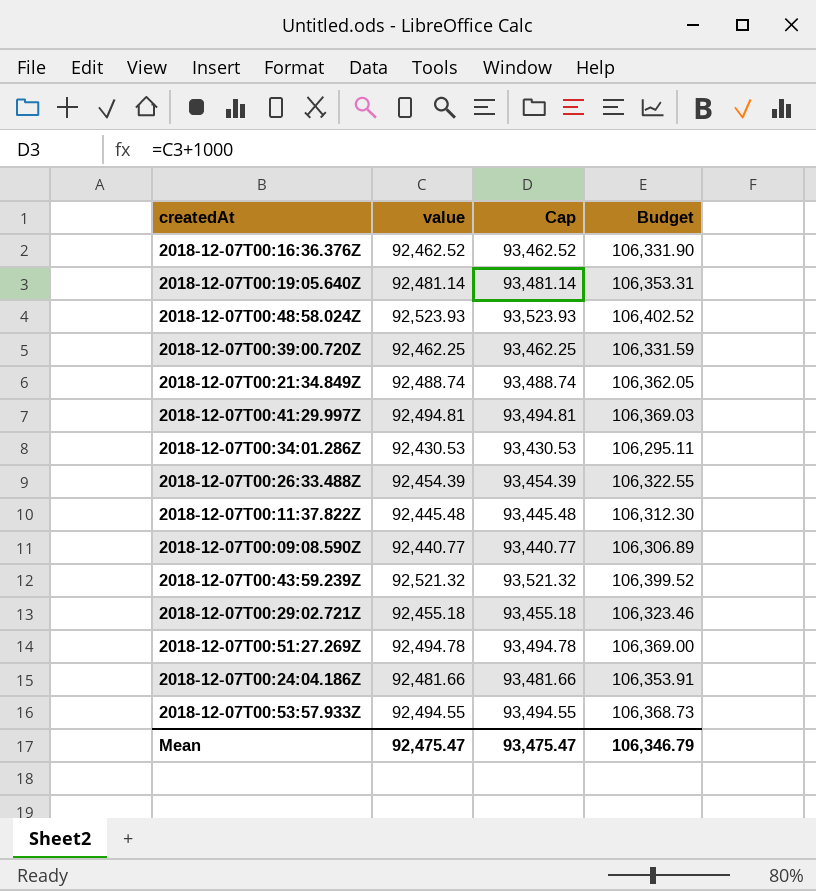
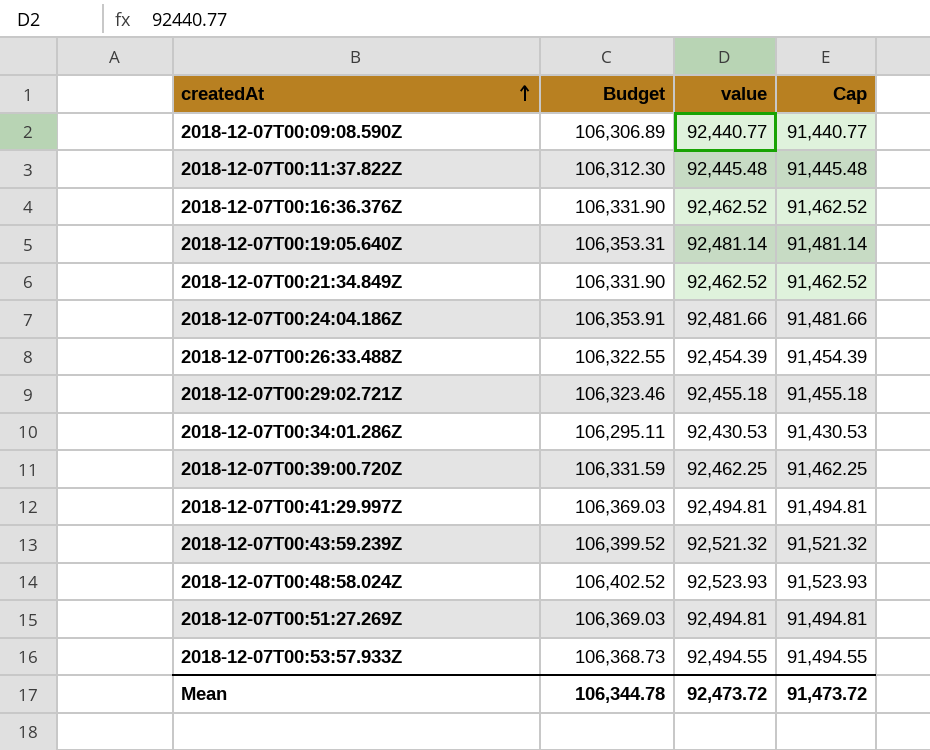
row order: none -> createdAt ascending
column Budget | position: 4 -> 2
column Cap | formula: [value] + 1000 -> [value] - 1000
2018-12-07T00:21:34.849Z | Budget: 106,362.05 -> 106,331.90
2018-12-07T00:21:34.849Z | value: 92,488.74 -> 92,462.52
2018-12-07T00:51:27.269Z | Budget: 106,369.00 -> 106,369.03
2018-12-07T00:51:27.269Z | value: 92,494.78 -> 92,494.81
Mean | Budget: 106,346.79 -> 106,344.78
Mean | value: 92,475.47 -> 92,473.72
Mean | Cap: 93,475.47 -> 91,473.72

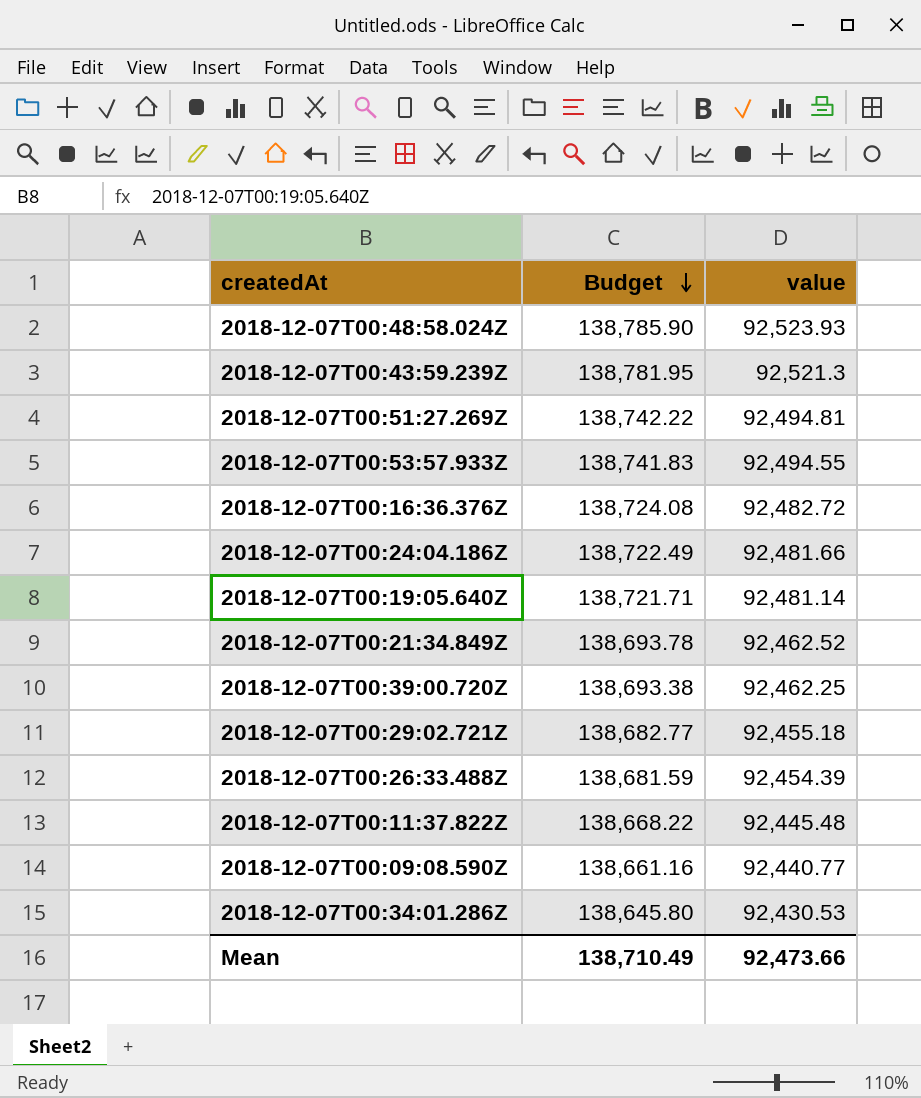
row order: createdAt ascending -> Budget descending
column Cap | formula: [value] - 1000 -> none
column Budget | formula: [value] * 1.15 -> [value] * 1.5
row 2018-12-07T00:41:29.997Z: 106,369.03 | 92,494.81 | 91,494.81 -> none
2018-12-07T00:43:59.239Z | value: 92,521.32 -> 92,521.3
2018-12-07T00:16:36.376Z | value: 92,462.52 -> 92,482.72
Mean | Budget: 106,344.78 -> 138,710.49
Mean | value: 92,473.72 -> 92,473.66

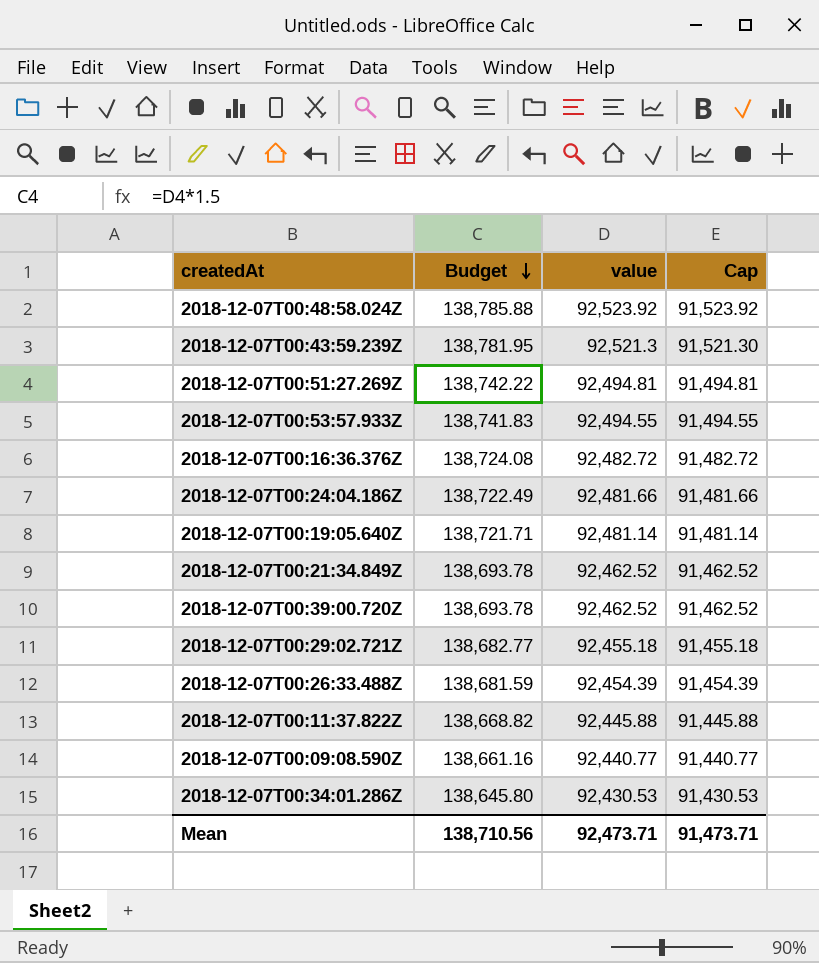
column Cap | formula: none -> [value] - 1000
2018-12-07T00:48:58.024Z | Budget: 138,785.90 -> 138,785.88
2018-12-07T00:48:58.024Z | value: 92,523.93 -> 92,523.92
2018-12-07T00:39:00.720Z | Budget: 138,693.38 -> 138,693.78
2018-12-07T00:39:00.720Z | value: 92,462.25 -> 92,462.52
2018-12-07T00:11:37.822Z | Budget: 138,668.22 -> 138,668.82
2018-12-07T00:11:37.822Z | value: 92,445.48 -> 92,445.88
Mean | Budget: 138,710.49 -> 138,710.56
Mean | value: 92,473.66 -> 92,473.71

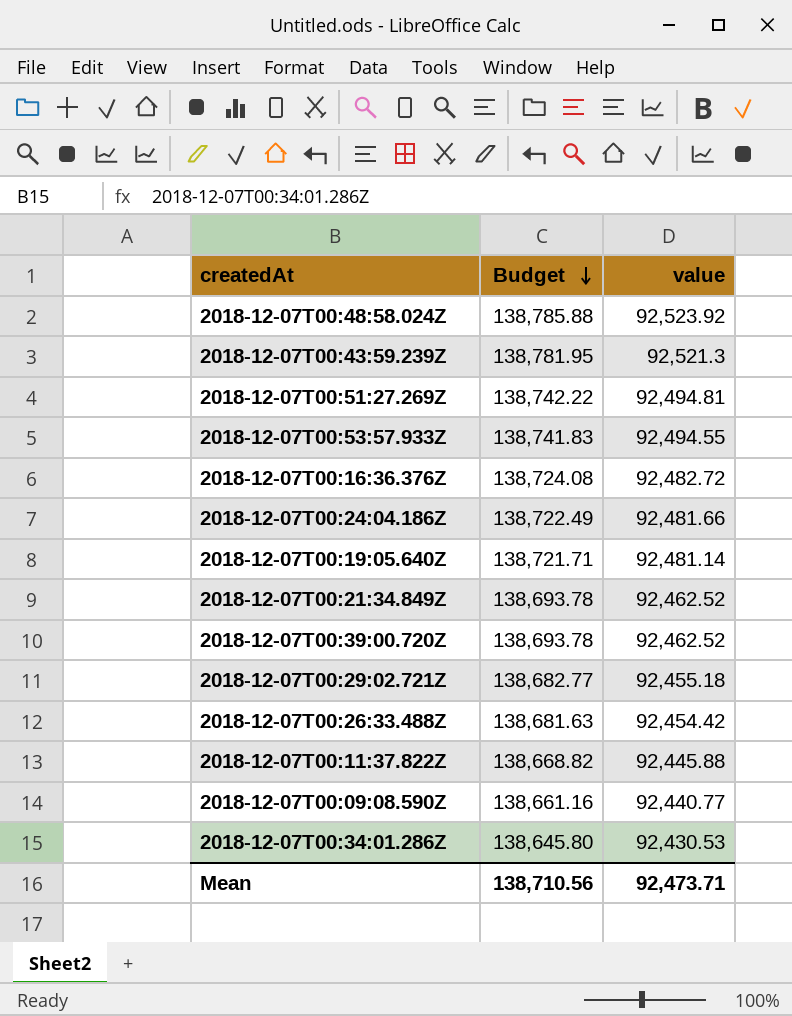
column Cap | formula: [value] - 1000 -> none
2018-12-07T00:26:33.488Z | Budget: 138,681.59 -> 138,681.63
2018-12-07T00:26:33.488Z | value: 92,454.39 -> 92,454.42

